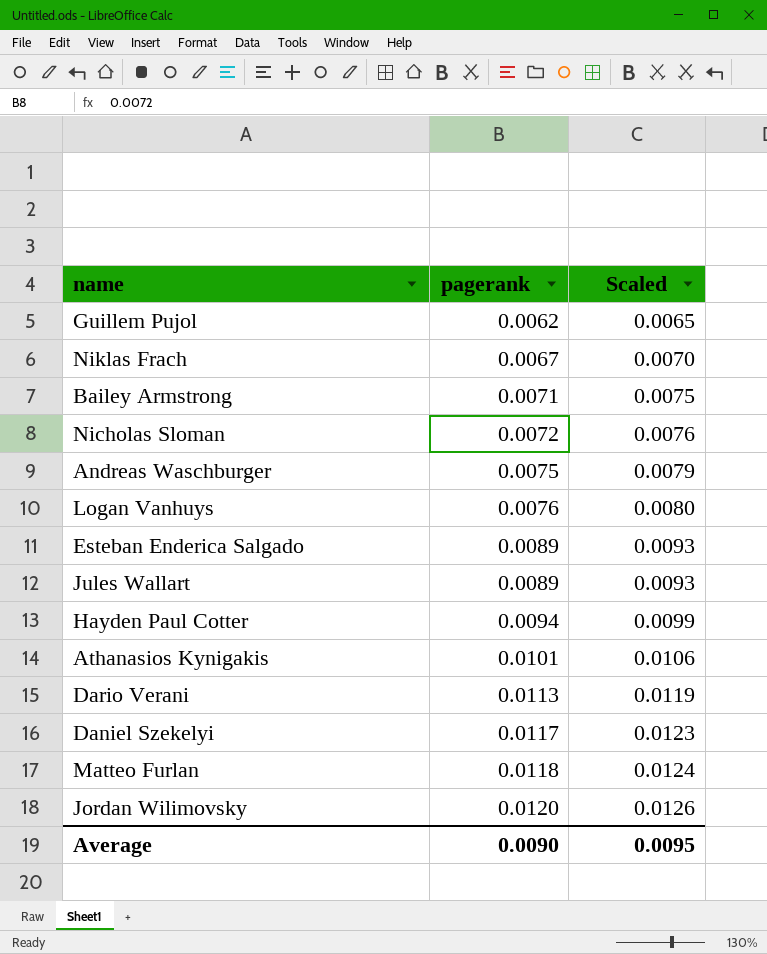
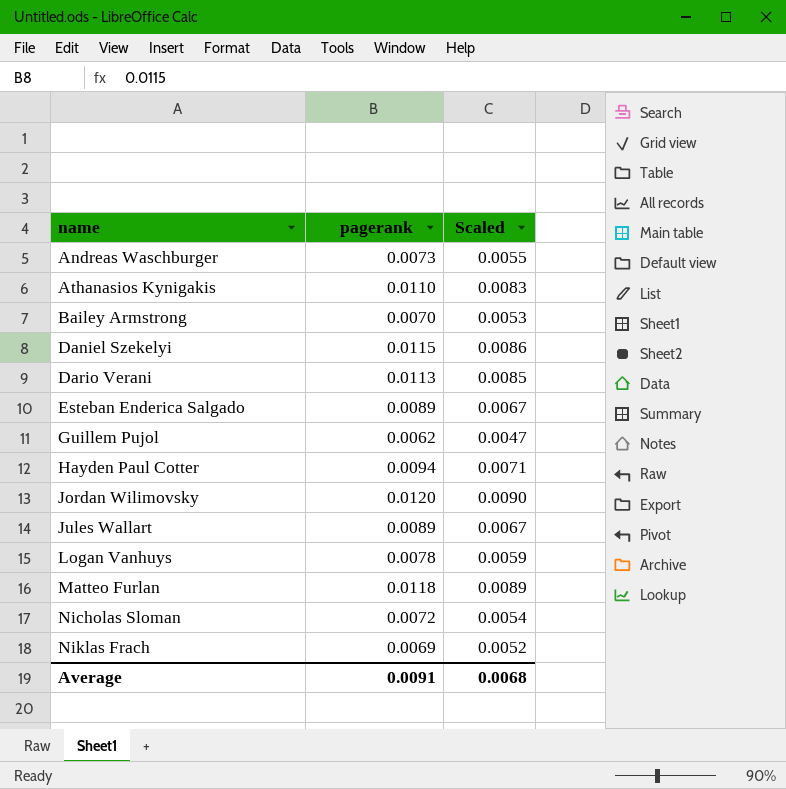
row order: pagerank ascending -> name ascending
column Scaled | formula: [pagerank] * 1.05 -> [pagerank] * 0.75
Andreas Waschburger | pagerank: 0.0075 -> 0.0073
Athanasios Kynigakis | pagerank: 0.0101 -> 0.0110
Bailey Armstrong | pagerank: 0.0071 -> 0.0070
Daniel Szekelyi | pagerank: 0.0117 -> 0.0115
Logan Vanhuys | pagerank: 0.0076 -> 0.0078
Niklas Frach | pagerank: 0.0067 -> 0.0069
Average | pagerank: 0.0090 -> 0.0091
Average | Scaled: 0.0095 -> 0.0068

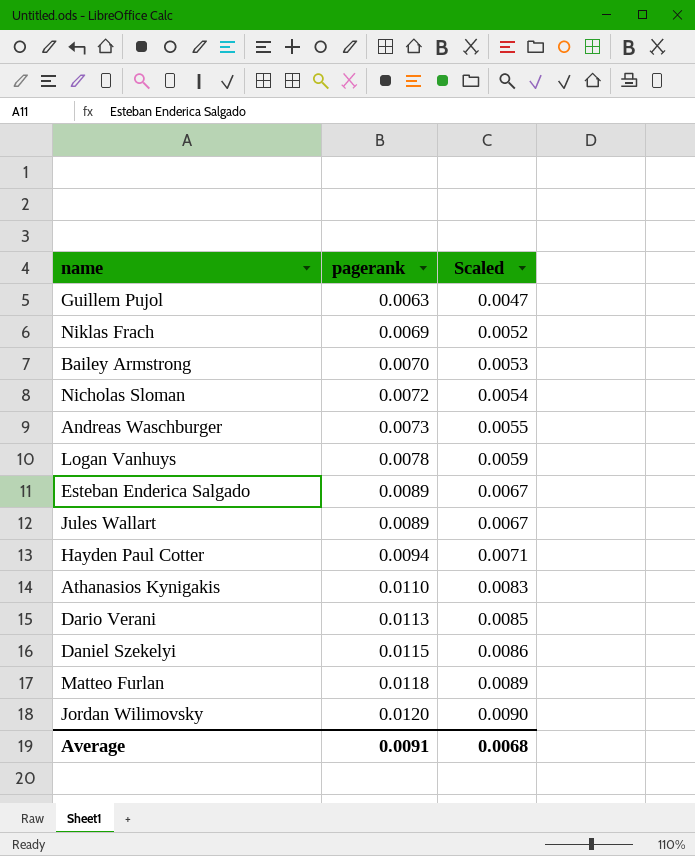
row order: name ascending -> pagerank ascending
Guillem Pujol | pagerank: 0.0062 -> 0.0063

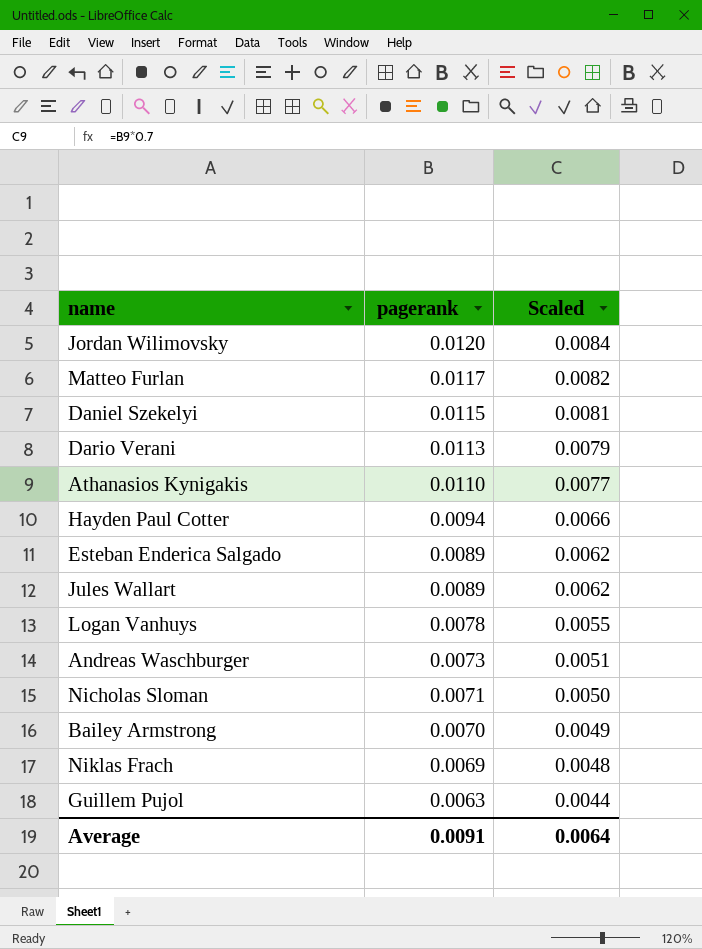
row order: pagerank ascending -> pagerank descending
column Scaled | formula: [pagerank] * 0.75 -> [pagerank] * 0.7
Matteo Furlan | pagerank: 0.0118 -> 0.0117
Nicholas Sloman | pagerank: 0.0072 -> 0.0071
Average | Scaled: 0.0068 -> 0.0064

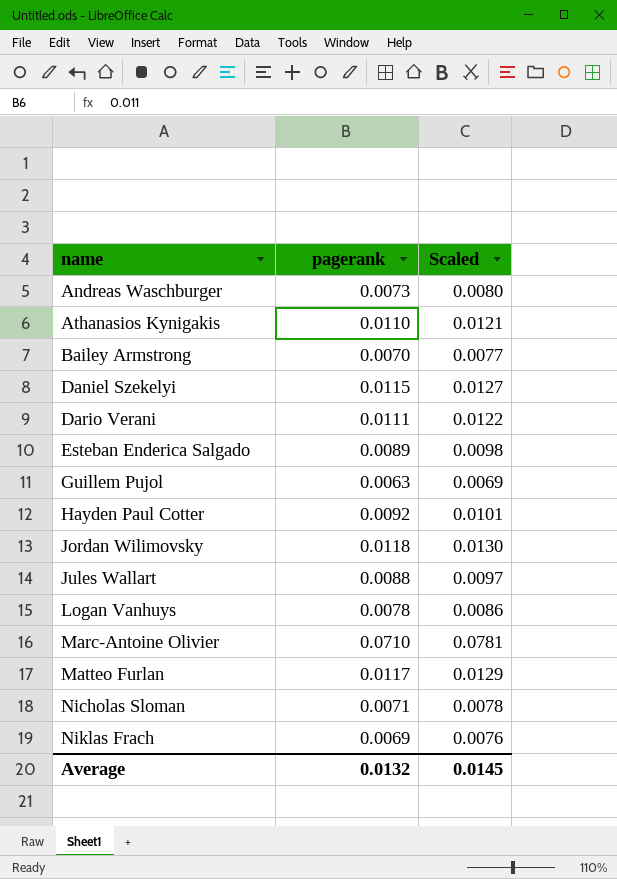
row order: pagerank descending -> name ascending
column Scaled | formula: [pagerank] * 0.7 -> [pagerank] * 1.1
Dario Verani | pagerank: 0.0113 -> 0.0111
Hayden Paul Cotter | pagerank: 0.0094 -> 0.0092
Jordan Wilimovsky | pagerank: 0.0120 -> 0.0118
Jules Wallart | pagerank: 0.0089 -> 0.0088
row Marc-Antoine Olivier: none -> 0.0710 | 0.0781
Average | pagerank: 0.0091 -> 0.0132
Average | Scaled: 0.0064 -> 0.0145

